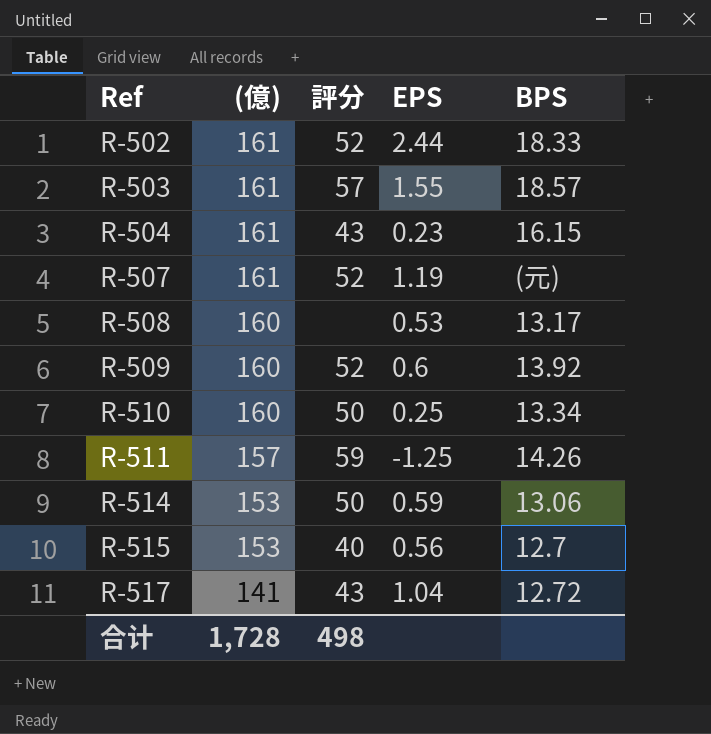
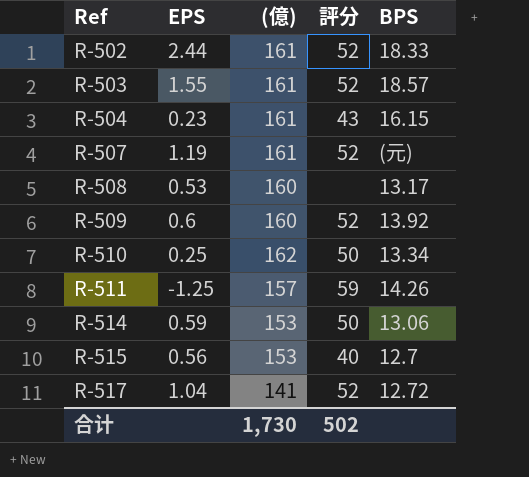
column EPS | position: 4 -> 2
R-503 | 評分: 57 -> 52
R-510 | (億): 160 -> 162
R-517 | 評分: 43 -> 52
合计 | (億): 1,728 -> 1,730
合计 | 評分: 498 -> 502

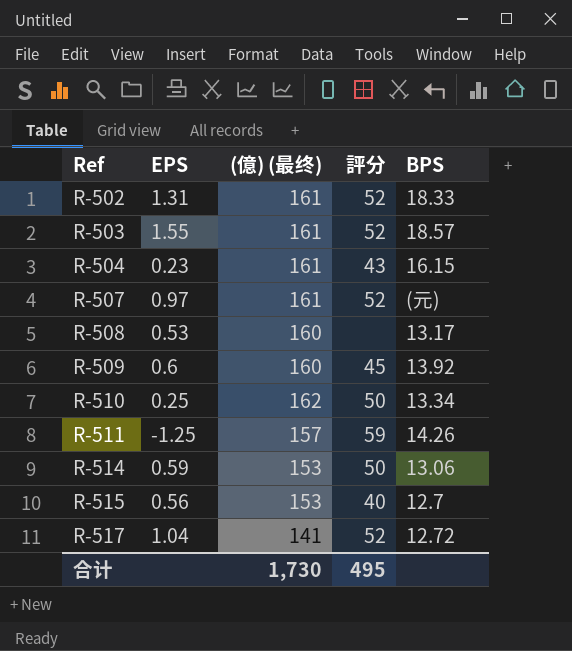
column name: (億) -> (億) (最终)
R-502 | EPS: 2.44 -> 1.31
R-507 | EPS: 1.19 -> 0.97
R-509 | 評分: 52 -> 45
合计 | 評分: 502 -> 495

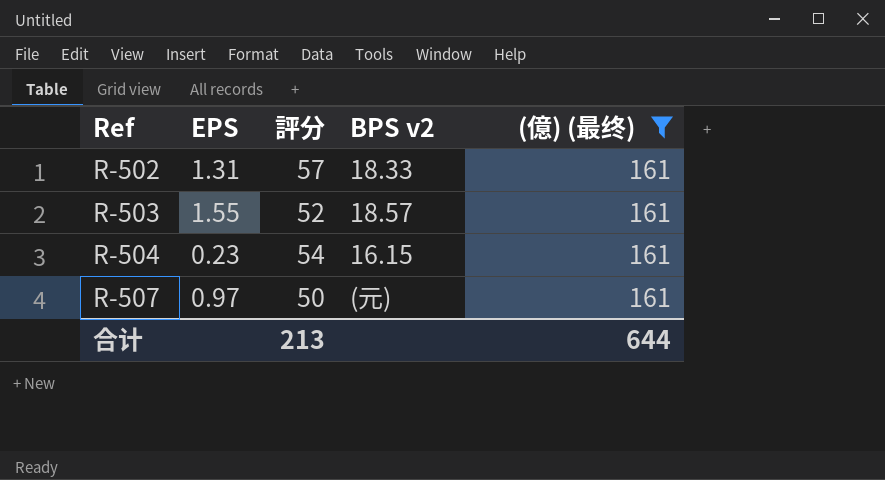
filter: none -> (億) (最终) = 161
column name: BPS -> BPS v2
column (億) (最终) | position: 3 -> 5
R-502 | 評分: 52 -> 57
R-504 | 評分: 43 -> 54
R-507 | 評分: 52 -> 50
合计 | 評分: 495 -> 213
合计 | (億) (最终): 1,730 -> 644

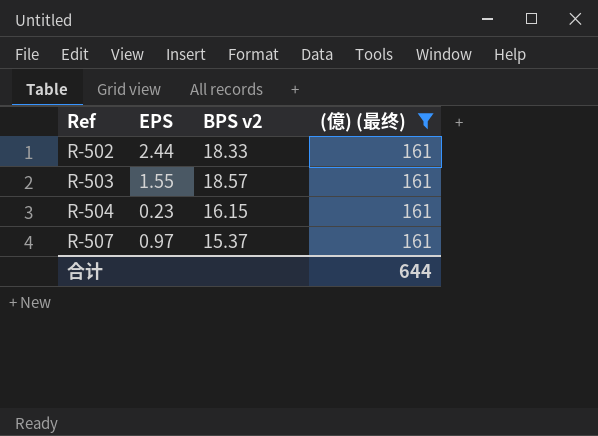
column 評分 | position: 3 -> none
R-502 | EPS: 1.31 -> 2.44
R-507 | BPS v2: (元) -> 15.37

